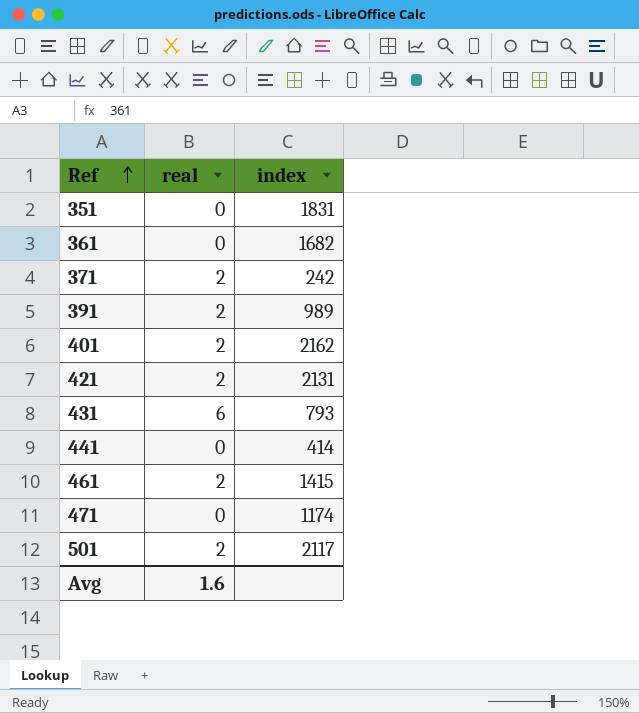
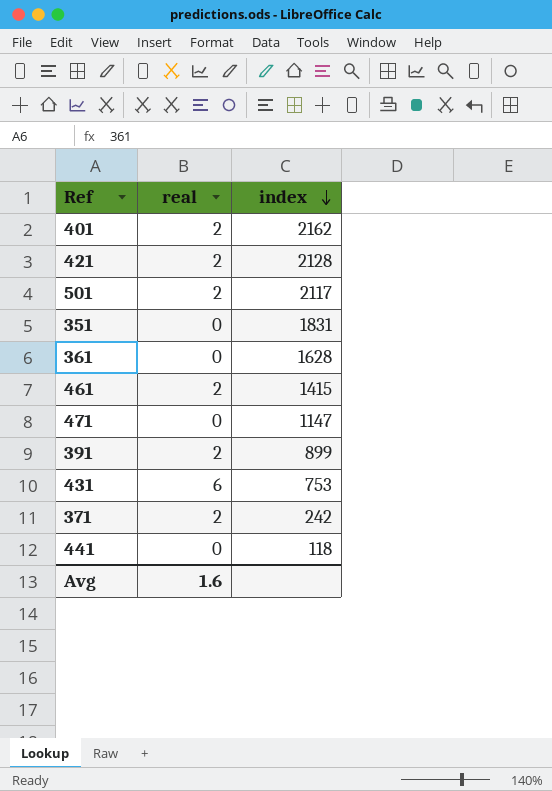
row order: Ref ascending -> index descending
421 | index: 2131 -> 2128
361 | index: 1682 -> 1628
471 | index: 1174 -> 1147
391 | index: 989 -> 899
431 | index: 793 -> 753
441 | index: 414 -> 118

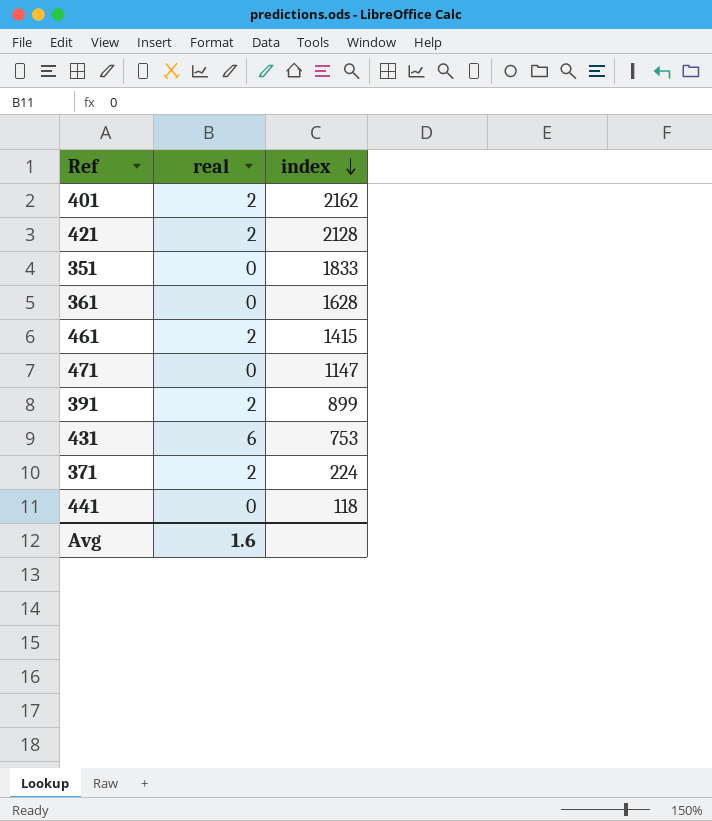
row 501: 2 | 2117 -> none
351 | index: 1831 -> 1833
371 | index: 242 -> 224

